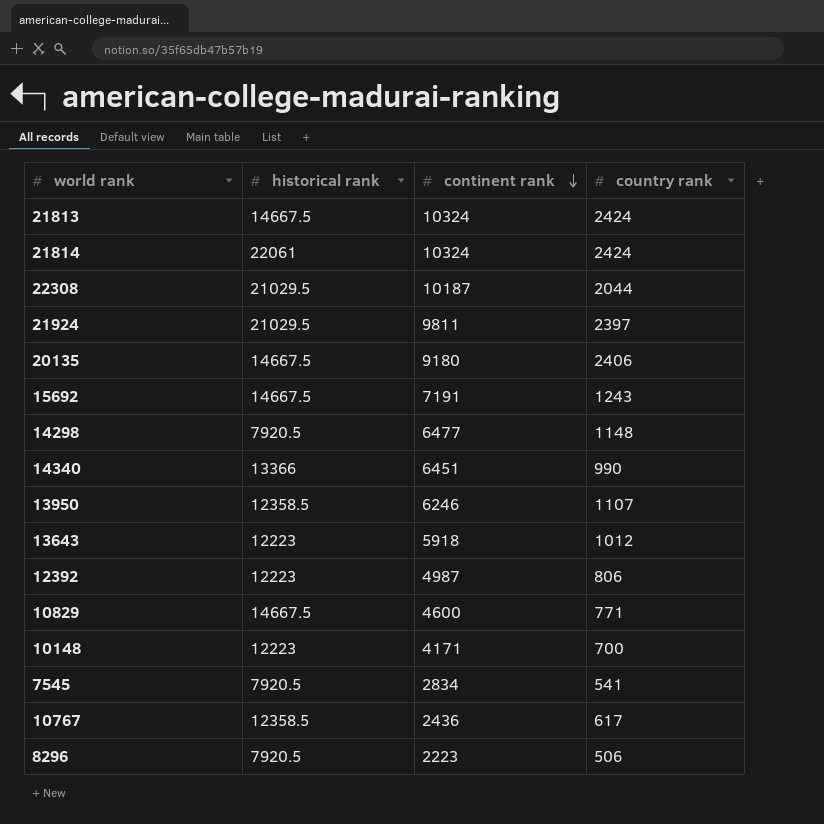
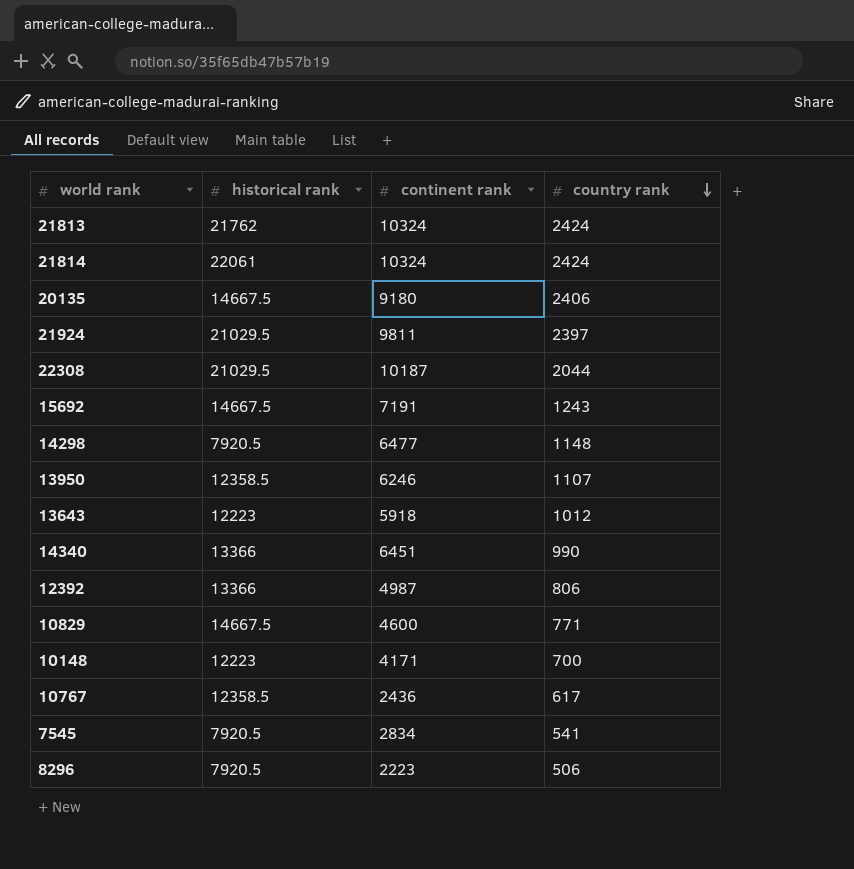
row order: continent rank descending -> country rank descending
21813 | historical rank: 14667.5 -> 21762
12392 | historical rank: 12223 -> 13366

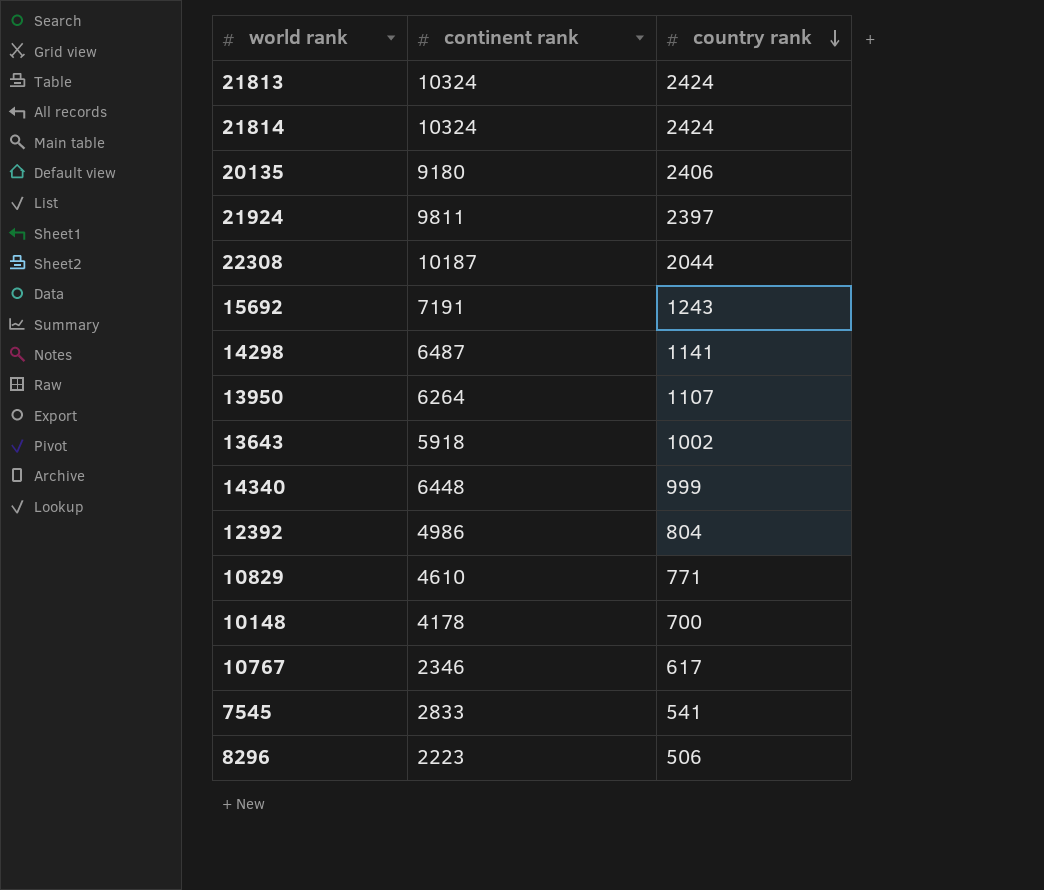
column historical rank | position: 2 -> none
14298 | continent rank: 6477 -> 6487
14298 | country rank: 1148 -> 1141
13950 | continent rank: 6246 -> 6264
13643 | country rank: 1012 -> 1002
14340 | continent rank: 6451 -> 6448
14340 | country rank: 990 -> 999
12392 | continent rank: 4987 -> 4986
12392 | country rank: 806 -> 804
10829 | continent rank: 4600 -> 4610
10148 | continent rank: 4171 -> 4178
10767 | continent rank: 2436 -> 2346
7545 | continent rank: 2834 -> 2833

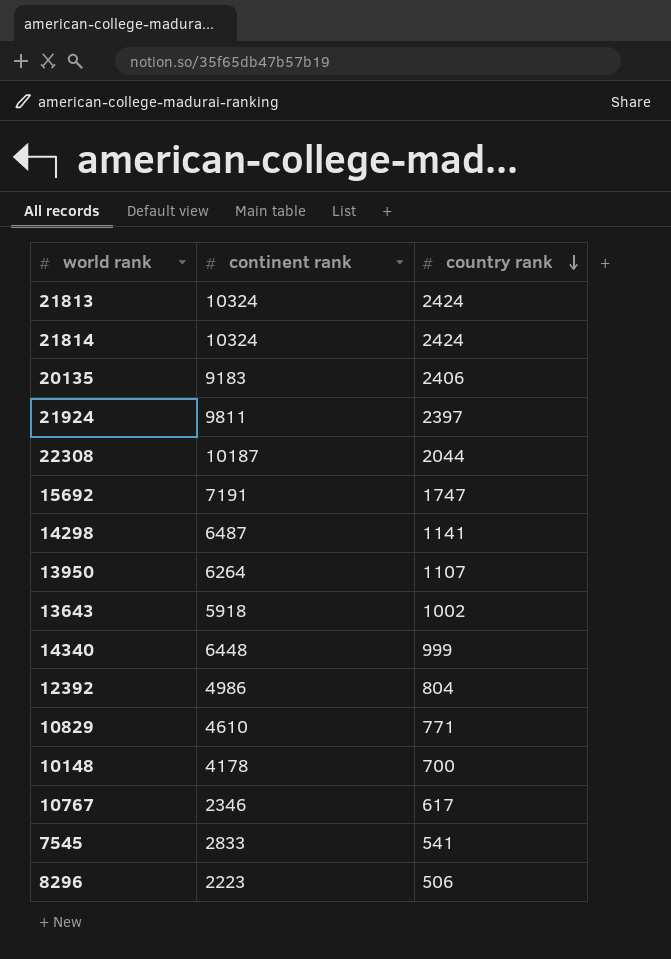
20135 | continent rank: 9180 -> 9183
15692 | country rank: 1243 -> 1747

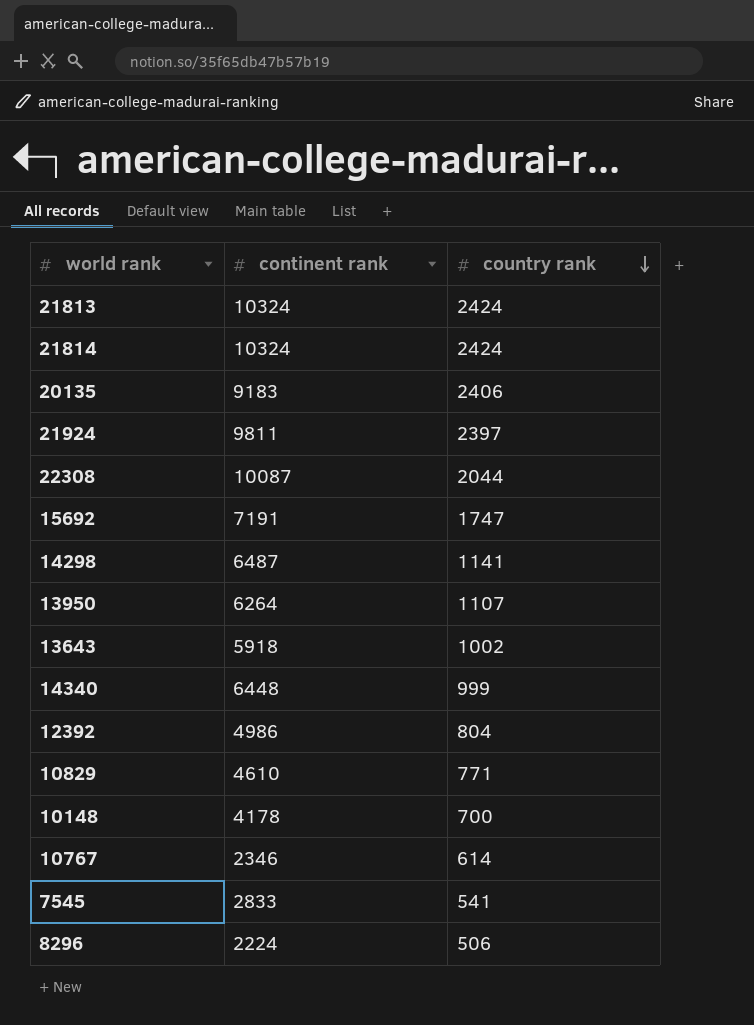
22308 | continent rank: 10187 -> 10087
10767 | country rank: 617 -> 614
8296 | continent rank: 2223 -> 2224

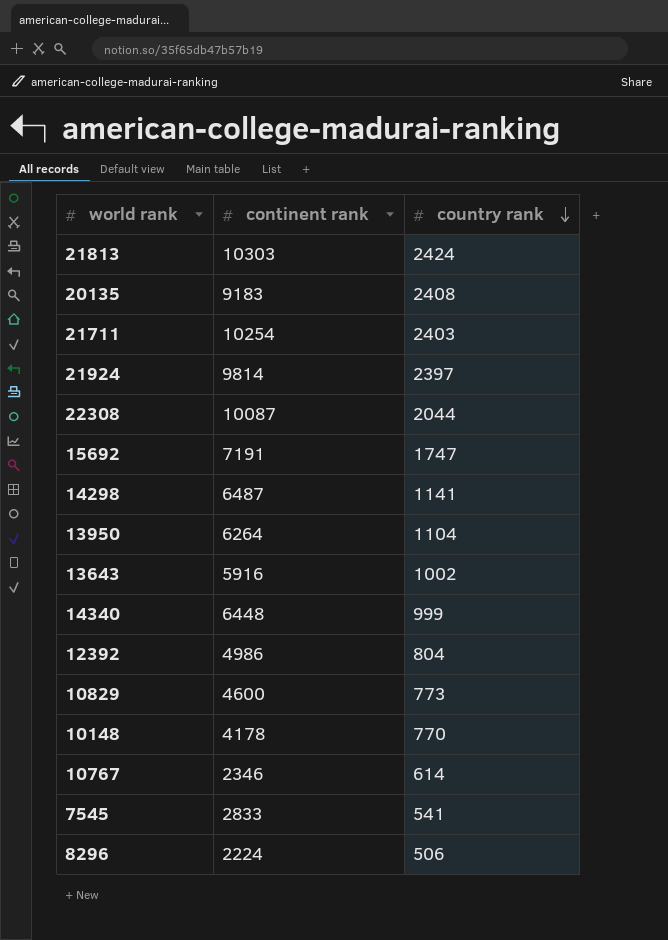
row 21814: 10324 | 2424 -> none
21813 | continent rank: 10324 -> 10303
20135 | country rank: 2406 -> 2408
row 21711: none -> 10254 | 2403
21924 | continent rank: 9811 -> 9814
13950 | country rank: 1107 -> 1104
13643 | continent rank: 5918 -> 5916
10829 | continent rank: 4610 -> 4600
10829 | country rank: 771 -> 773
10148 | country rank: 700 -> 770

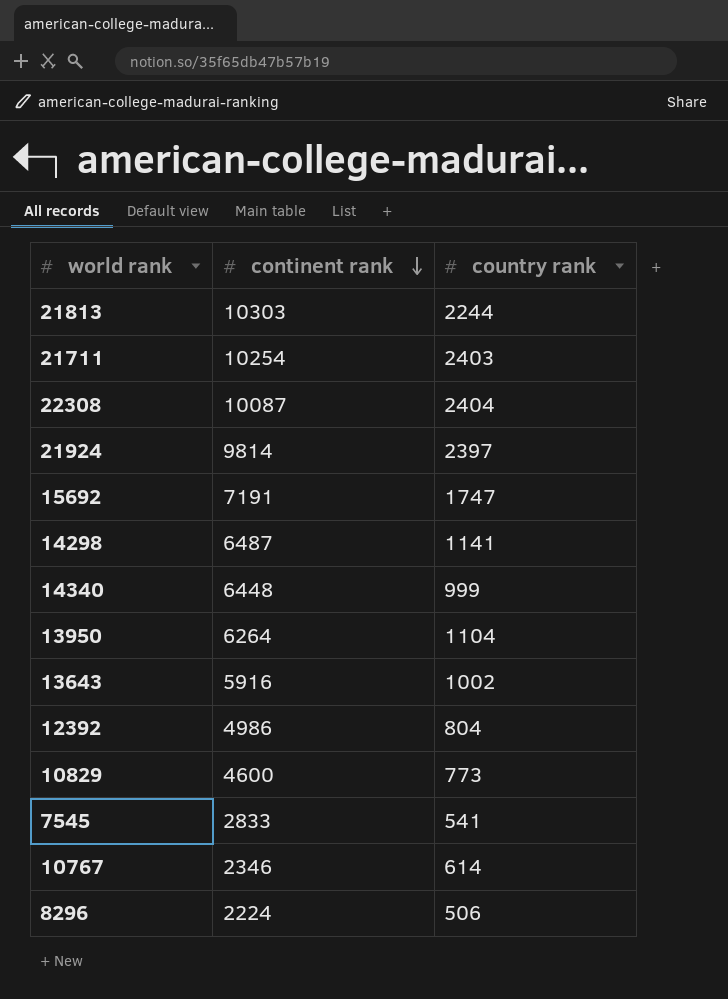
row order: country rank descending -> continent rank descending
row 20135: 9183 | 2408 -> none
row 10148: 4178 | 770 -> none
21813 | country rank: 2424 -> 2244
22308 | country rank: 2044 -> 2404

